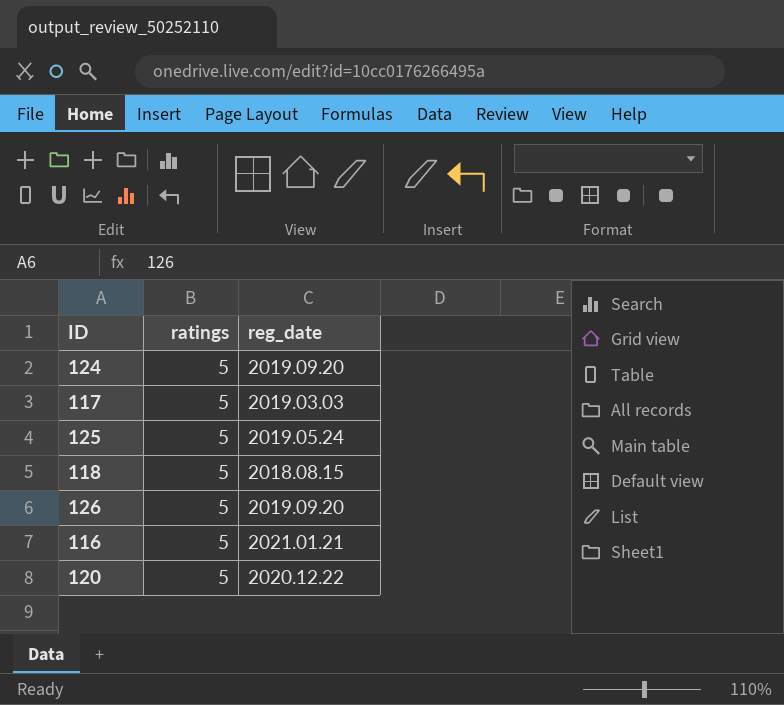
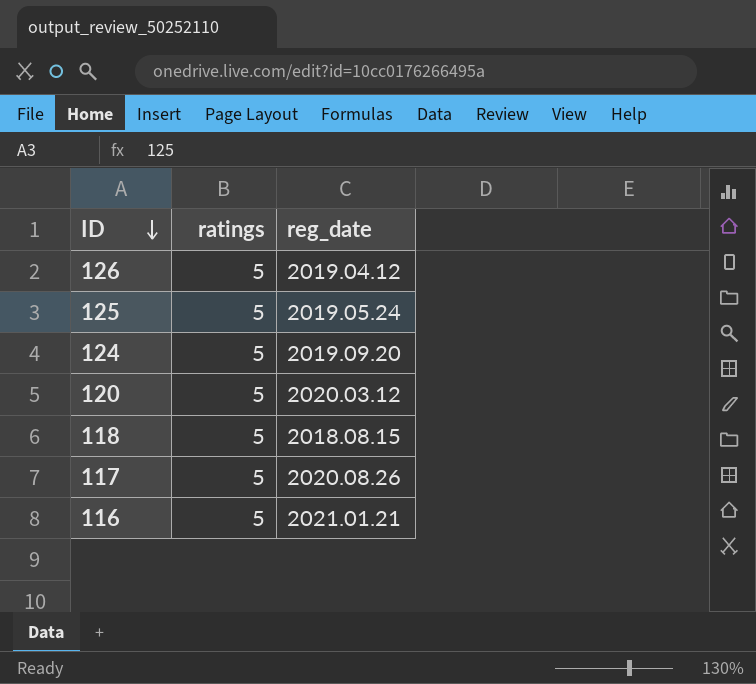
row order: none -> ID descending
126 | reg_date: 2019.09.20 -> 2019.04.12
120 | reg_date: 2020.12.22 -> 2020.03.12
117 | reg_date: 2019.03.03 -> 2020.08.26

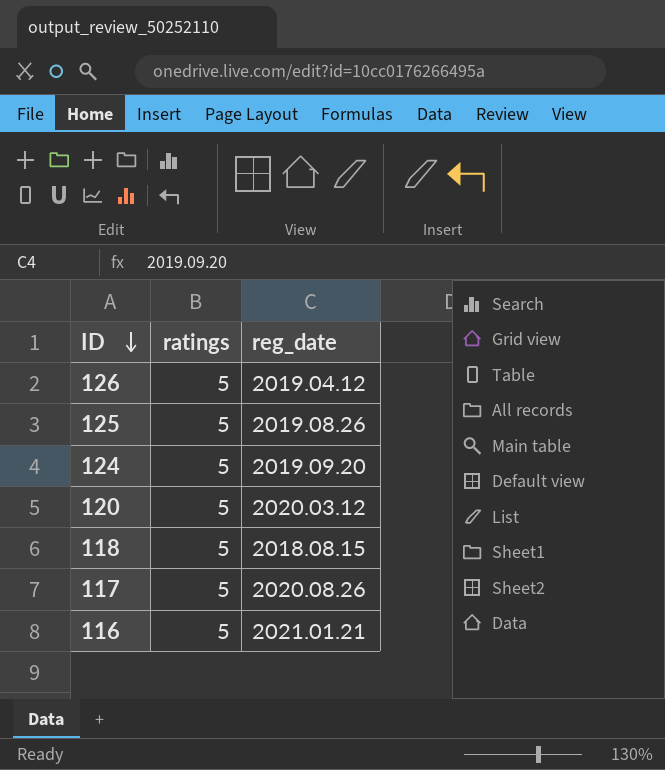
125 | reg_date: 2019.05.24 -> 2019.08.26

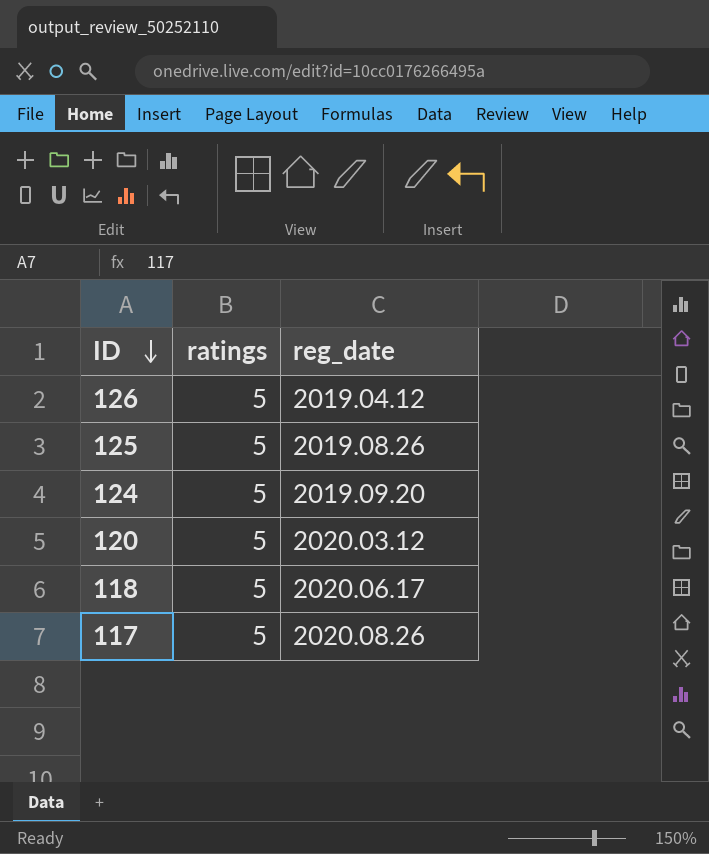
row 116: 5 | 2021.01.21 -> none
118 | reg_date: 2018.08.15 -> 2020.06.17

